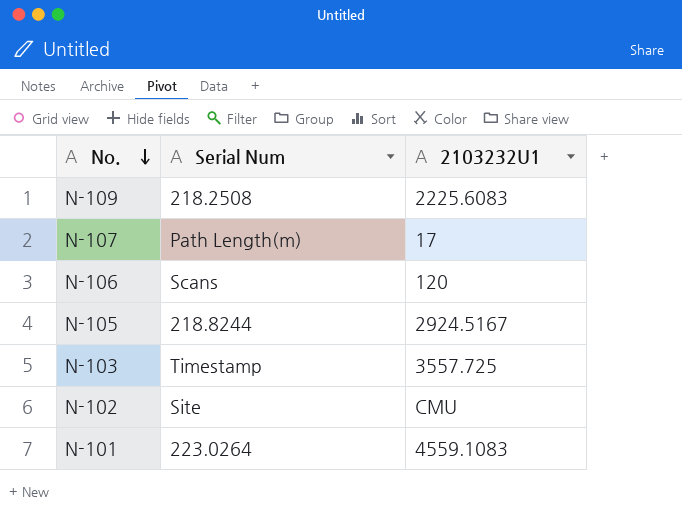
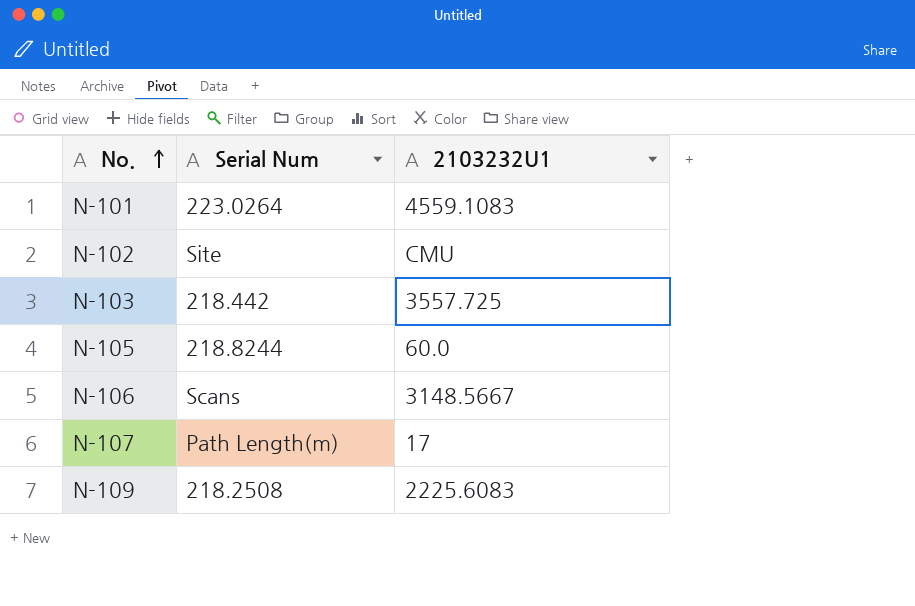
row order: No. descending -> No. ascending
N-103 | Serial Num: Timestamp -> 218.442
N-105 | 2103232U1: 2924.5167 -> 60.0
N-106 | 2103232U1: 120 -> 3148.5667

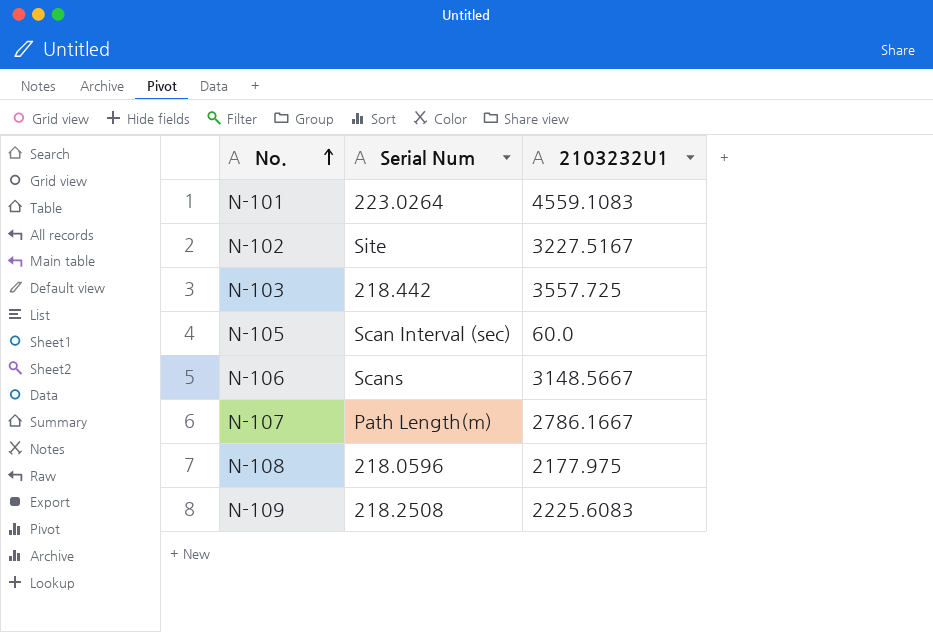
N-102 | 2103232U1: CMU -> 3227.5167
N-105 | Serial Num: 218.8244 -> Scan Interval (sec)
N-107 | 2103232U1: 17 -> 2786.1667
row N-108: none -> 218.0596 | 2177.975

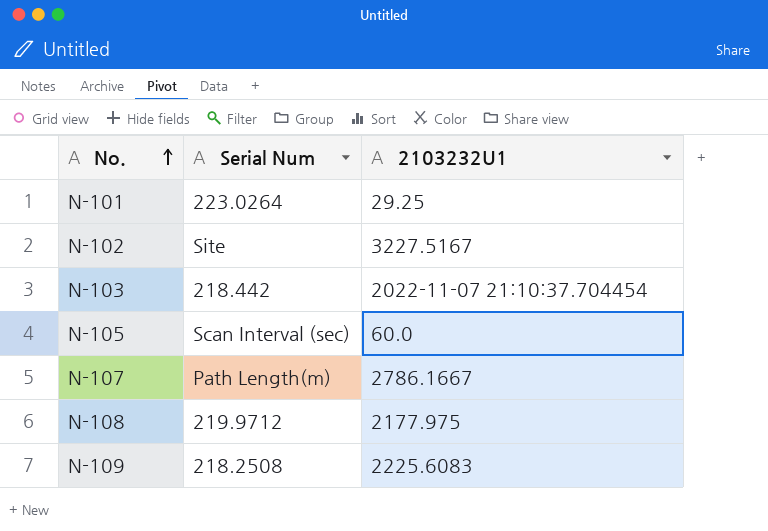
row N-106: Scans | 3148.5667 -> none
N-101 | 2103232U1: 4559.1083 -> 29.25
N-103 | 2103232U1: 3557.725 -> 2022-11-07 21:10:37.704454
N-108 | Serial Num: 218.0596 -> 219.9712

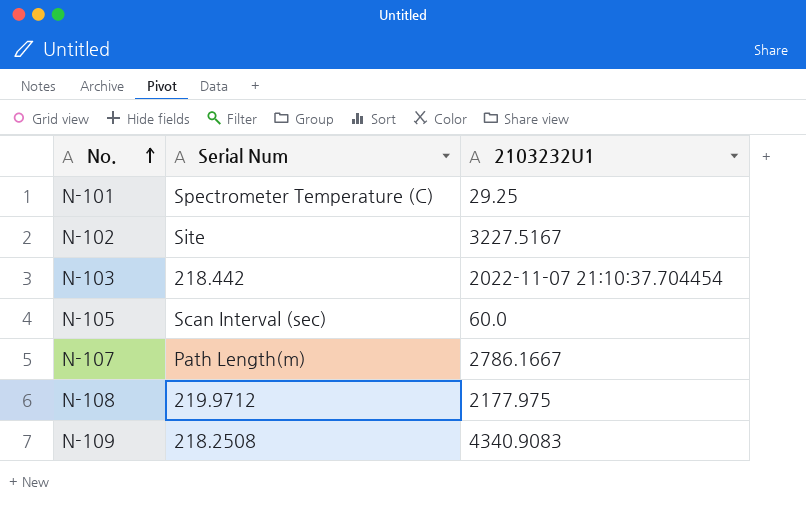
N-101 | Serial Num: 223.0264 -> Spectrometer Temperature (C)
N-109 | 2103232U1: 2225.6083 -> 4340.9083

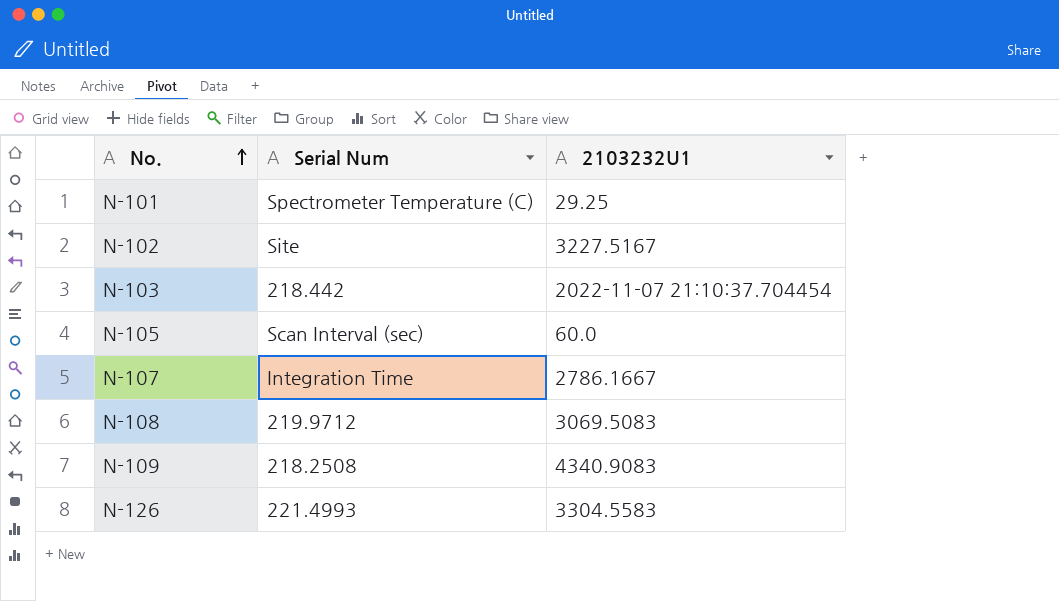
N-107 | Serial Num: Path Length(m) -> Integration Time
N-108 | 2103232U1: 2177.975 -> 3069.5083
row N-126: none -> 221.4993 | 3304.5583

